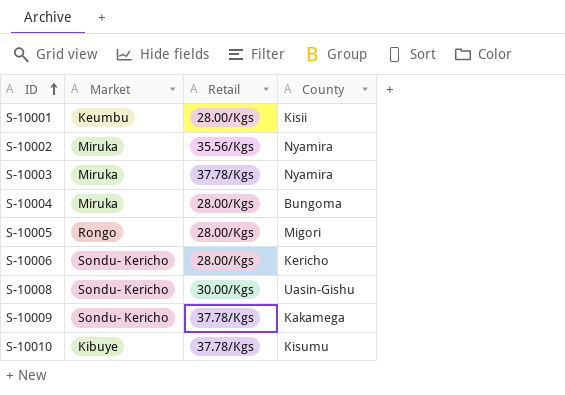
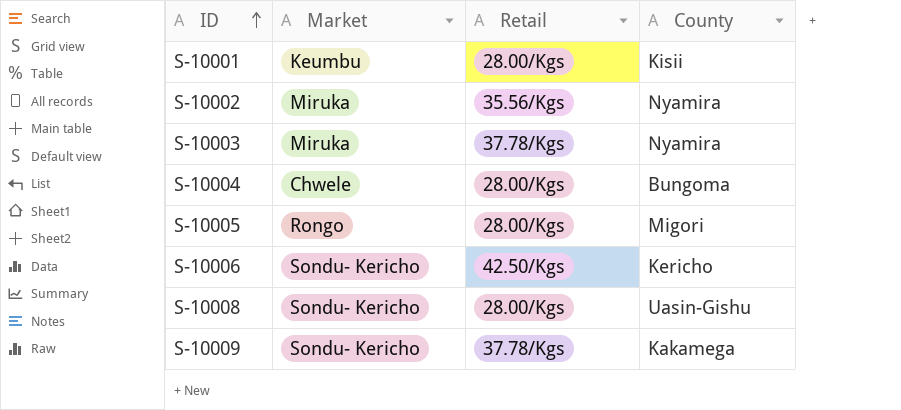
row S-10010: Kibuye | 37.78/Kgs | Kisumu -> none
S-10004 | Market: Miruka -> Chwele
S-10006 | Retail: 28.00/Kgs -> 42.50/Kgs
S-10008 | Retail: 30.00/Kgs -> 28.00/Kgs

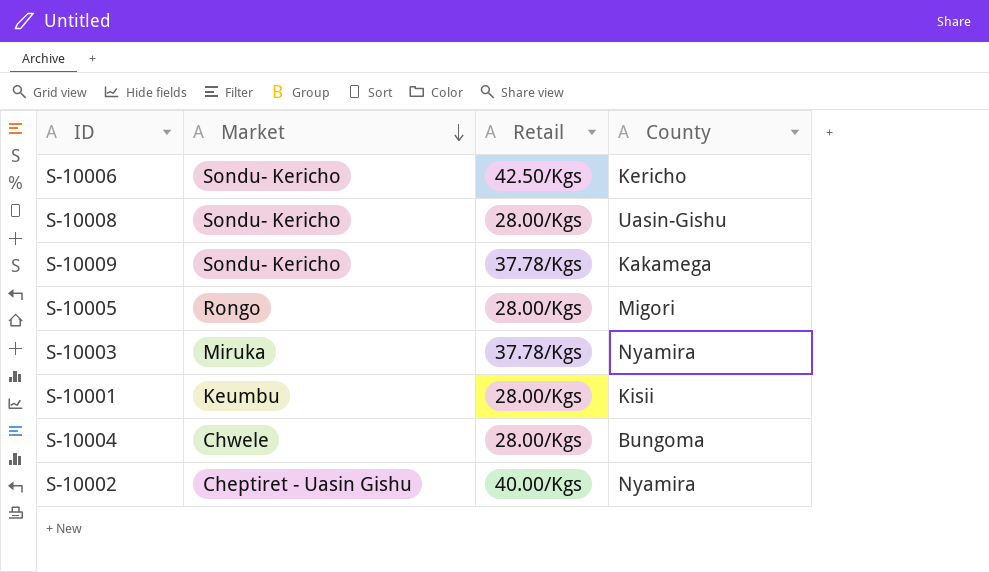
row order: ID ascending -> Market descending
S-10002 | Market: Miruka -> Cheptiret - Uasin Gishu
S-10002 | Retail: 35.56/Kgs -> 40.00/Kgs

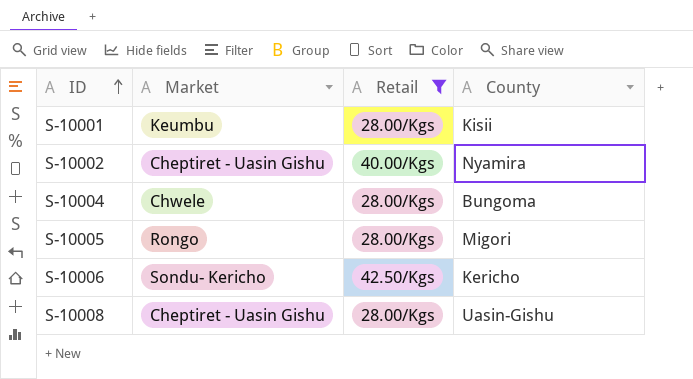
filter: none -> Retail != 37.78/Kgs
row order: Market descending -> ID ascending
S-10008 | Market: Sondu- Kericho -> Cheptiret - Uasin Gishu

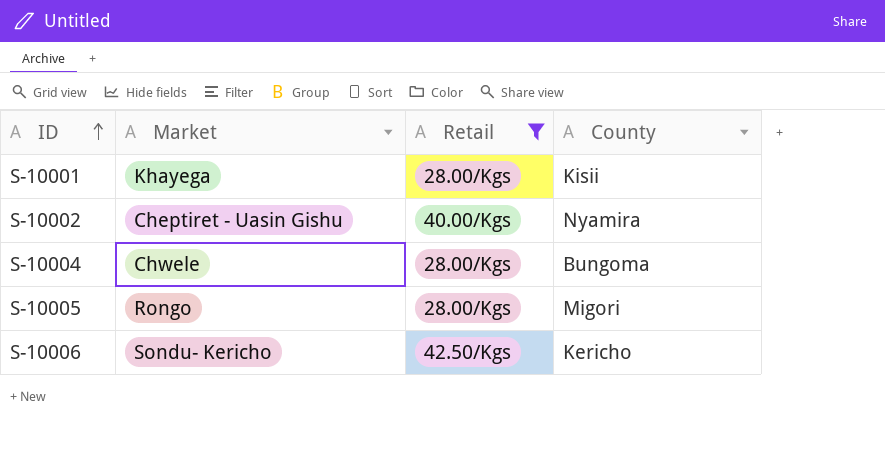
row S-10008: Cheptiret - Uasin Gishu | 28.00/Kgs | Uasin-Gishu -> none
S-10001 | Market: Keumbu -> Khayega

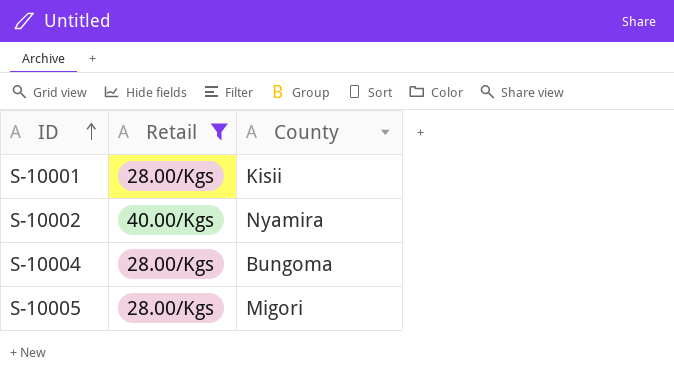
column Market | position: 2 -> none
row S-10006: Sondu- Kericho | 42.50/Kgs | Kericho -> none

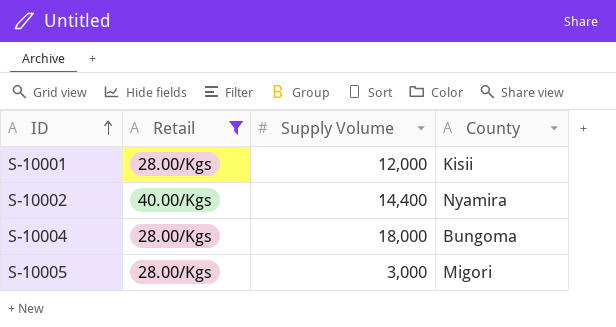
column Supply Volume | position: none -> 3

